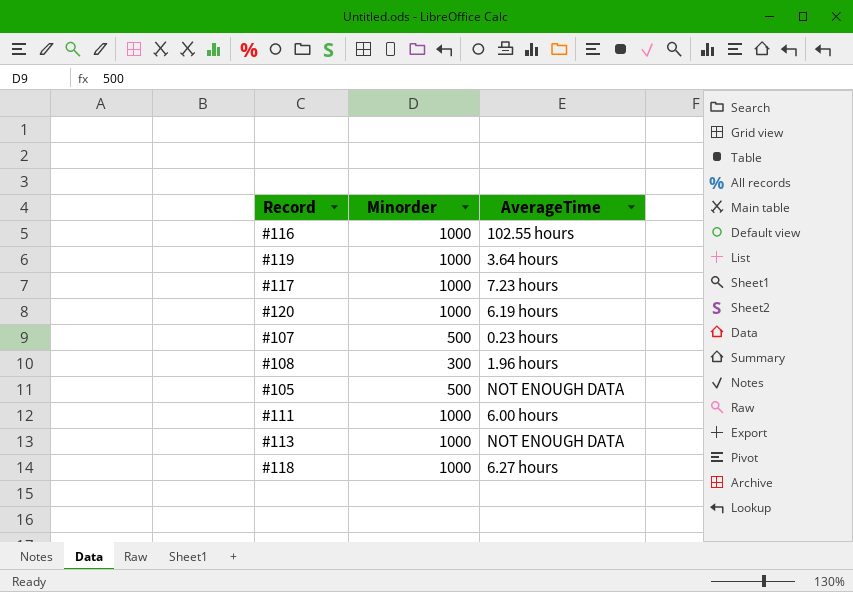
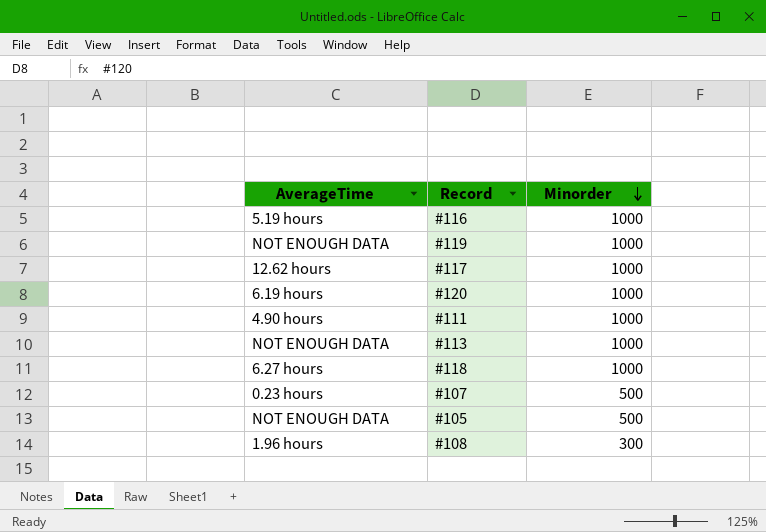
row order: none -> Minorder descending
column AverageTime | position: 3 -> 1
#116 | AverageTime: 102.55 hours -> 5.19 hours
#119 | AverageTime: 3.64 hours -> NOT ENOUGH DATA
#117 | AverageTime: 7.23 hours -> 12.62 hours
#111 | AverageTime: 6.00 hours -> 4.90 hours

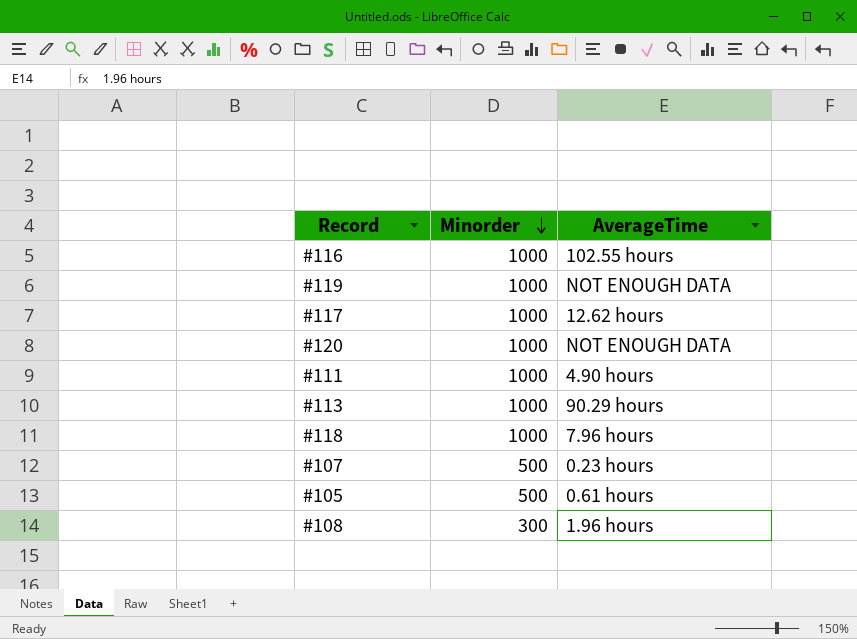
column AverageTime | position: 1 -> 3
#116 | AverageTime: 5.19 hours -> 102.55 hours
#120 | AverageTime: 6.19 hours -> NOT ENOUGH DATA
#113 | AverageTime: NOT ENOUGH DATA -> 90.29 hours
#118 | AverageTime: 6.27 hours -> 7.96 hours
#105 | AverageTime: NOT ENOUGH DATA -> 0.61 hours

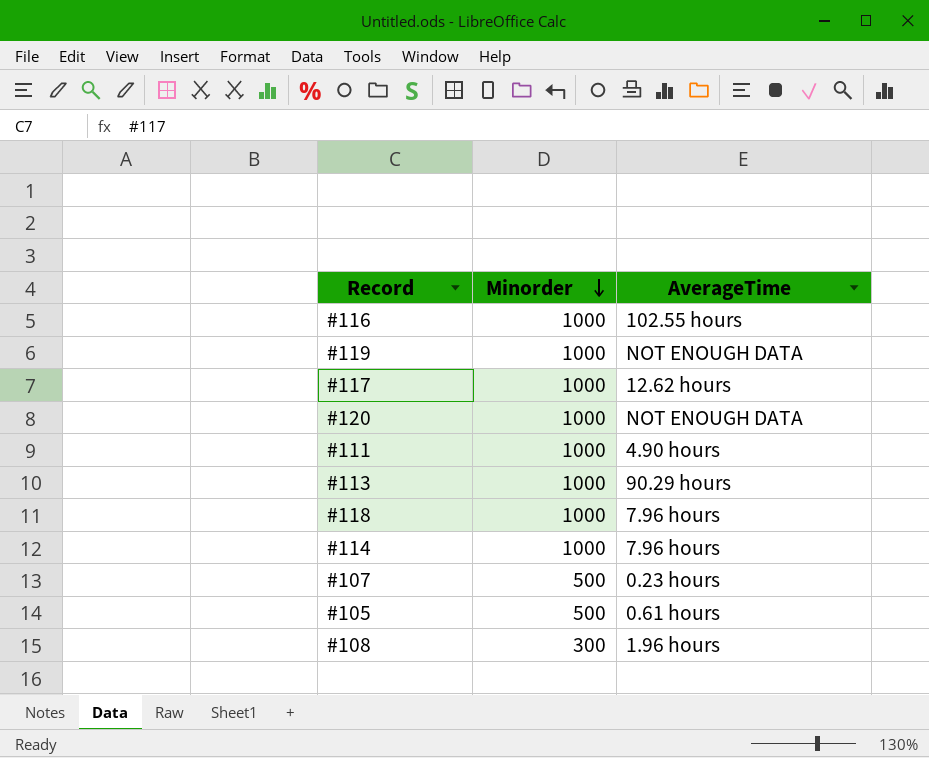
row #114: none -> 1000 | 7.96 hours

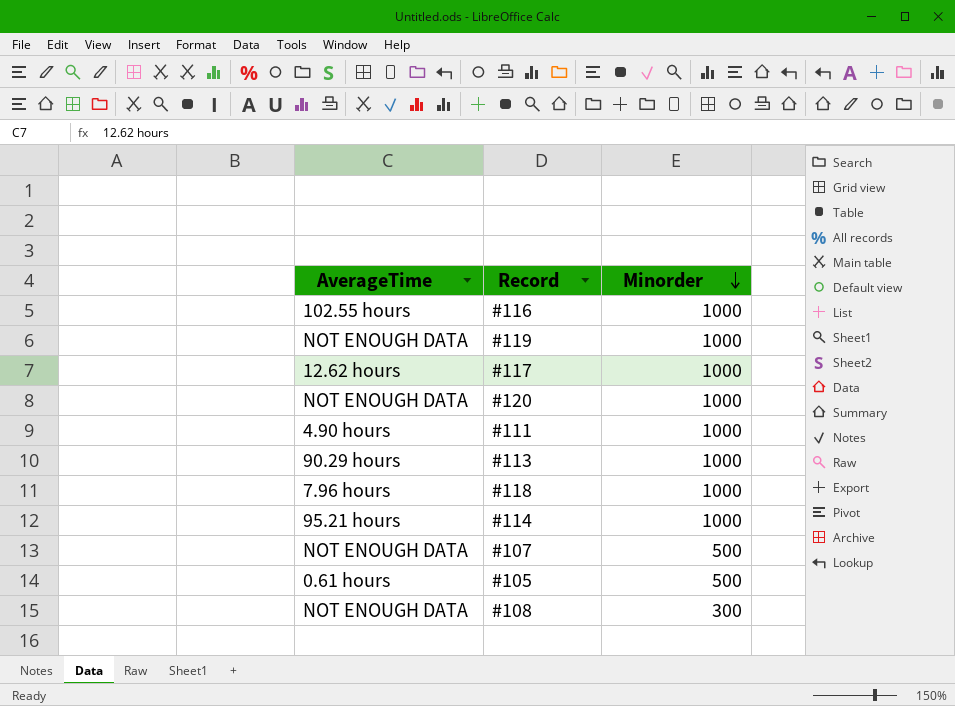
column AverageTime | position: 3 -> 1
#114 | AverageTime: 7.96 hours -> 95.21 hours
#107 | AverageTime: 0.23 hours -> NOT ENOUGH DATA
#108 | AverageTime: 1.96 hours -> NOT ENOUGH DATA

